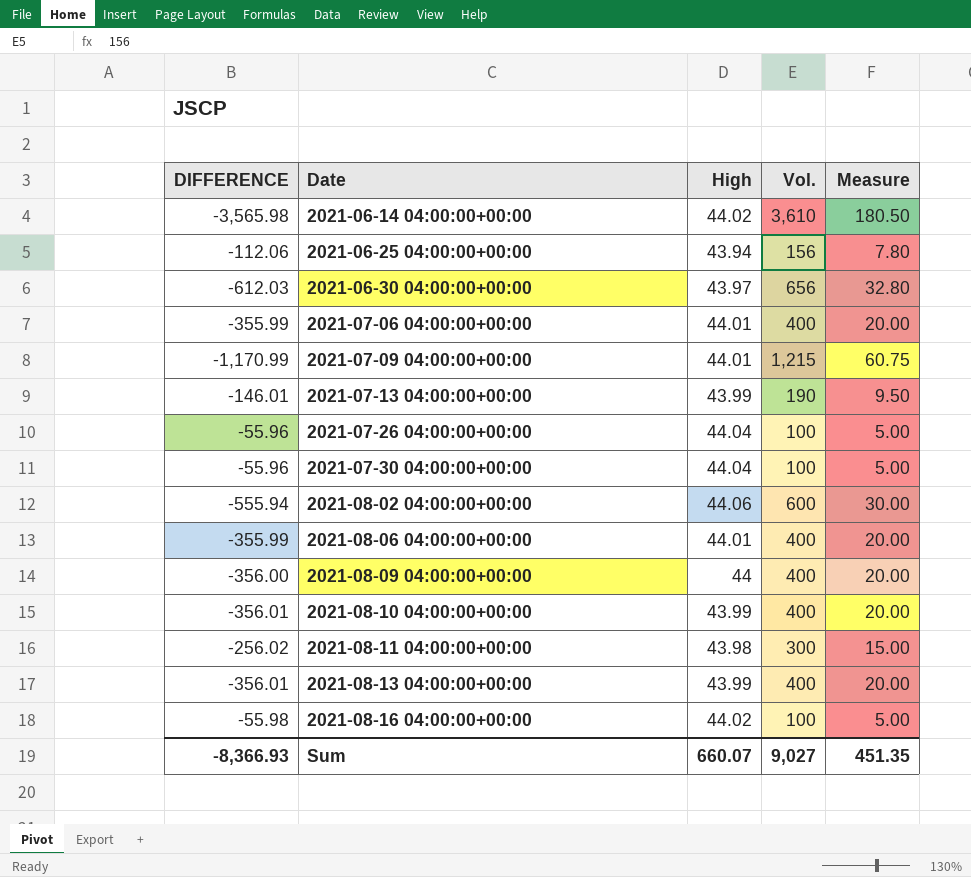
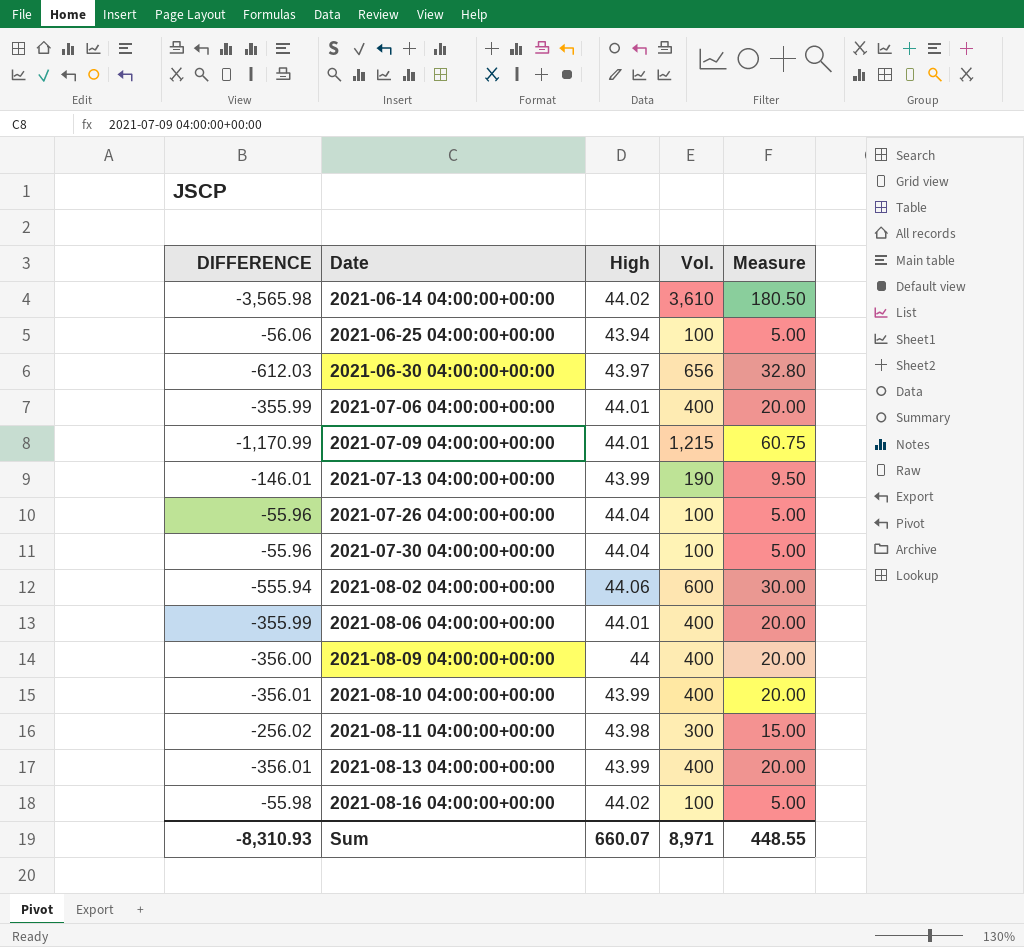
2021-06-25 04:00:00+00:00 | DIFFERENCE: -112.06 -> -56.06
2021-06-25 04:00:00+00:00 | Vol.: 156 -> 100
2021-06-25 04:00:00+00:00 | Measure: 7.80 -> 5.00
Sum | DIFFERENCE: -8,366.93 -> -8,310.93
Sum | Vol.: 9,027 -> 8,971
Sum | Measure: 451.35 -> 448.55

